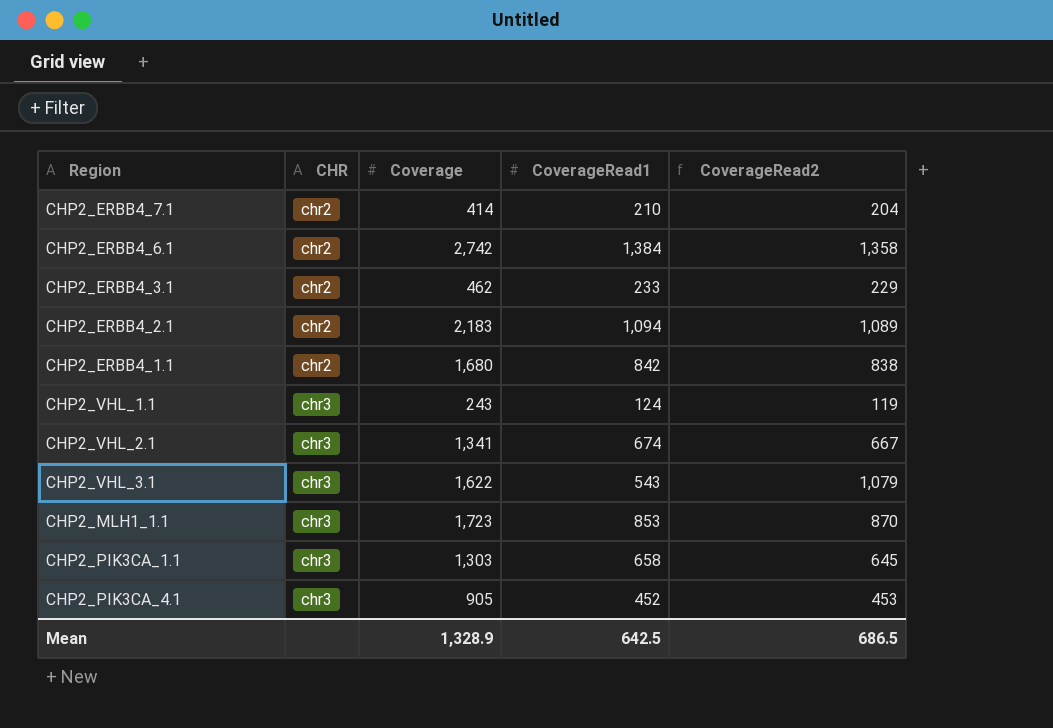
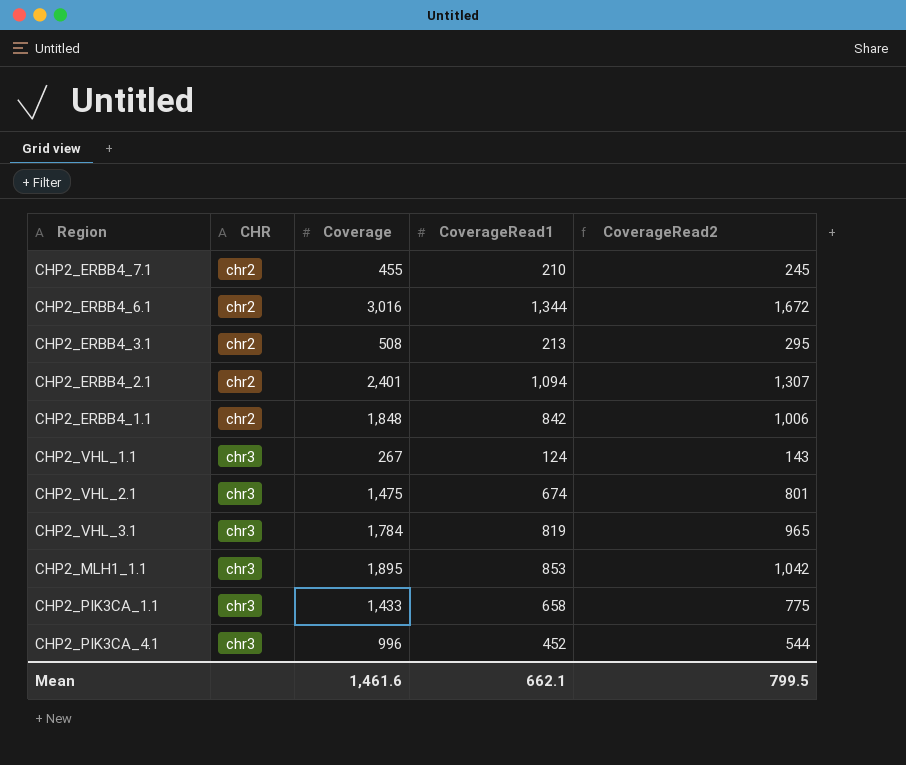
CHP2_ERBB4_7.1 | Coverage: 414 -> 455
CHP2_ERBB4_7.1 | CoverageRead2: 204 -> 245
CHP2_ERBB4_6.1 | Coverage: 2,742 -> 3,016
CHP2_ERBB4_6.1 | CoverageRead1: 1,384 -> 1,344
CHP2_ERBB4_6.1 | CoverageRead2: 1,358 -> 1,672
CHP2_ERBB4_3.1 | Coverage: 462 -> 508
CHP2_ERBB4_3.1 | CoverageRead1: 233 -> 213
CHP2_ERBB4_3.1 | CoverageRead2: 229 -> 295
CHP2_ERBB4_2.1 | Coverage: 2,183 -> 2,401
CHP2_ERBB4_2.1 | CoverageRead2: 1,089 -> 1,307
CHP2_ERBB4_1.1 | Coverage: 1,680 -> 1,848
CHP2_ERBB4_1.1 | CoverageRead2: 838 -> 1,006
CHP2_VHL_1.1 | Coverage: 243 -> 267
CHP2_VHL_1.1 | CoverageRead2: 119 -> 143
CHP2_VHL_2.1 | Coverage: 1,341 -> 1,475
CHP2_VHL_2.1 | CoverageRead2: 667 -> 801
CHP2_VHL_3.1 | Coverage: 1,622 -> 1,784
CHP2_VHL_3.1 | CoverageRead1: 543 -> 819
CHP2_VHL_3.1 | CoverageRead2: 1,079 -> 965
CHP2_MLH1_1.1 | Coverage: 1,723 -> 1,895
CHP2_MLH1_1.1 | CoverageRead2: 870 -> 1,042
CHP2_PIK3CA_1.1 | Coverage: 1,303 -> 1,433
CHP2_PIK3CA_1.1 | CoverageRead2: 645 -> 775
CHP2_PIK3CA_4.1 | Coverage: 905 -> 996
CHP2_PIK3CA_4.1 | CoverageRead2: 453 -> 544
Mean | Coverage: 1,328.9 -> 1,461.6
Mean | CoverageRead1: 642.5 -> 662.1
Mean | CoverageRead2: 686.5 -> 799.5

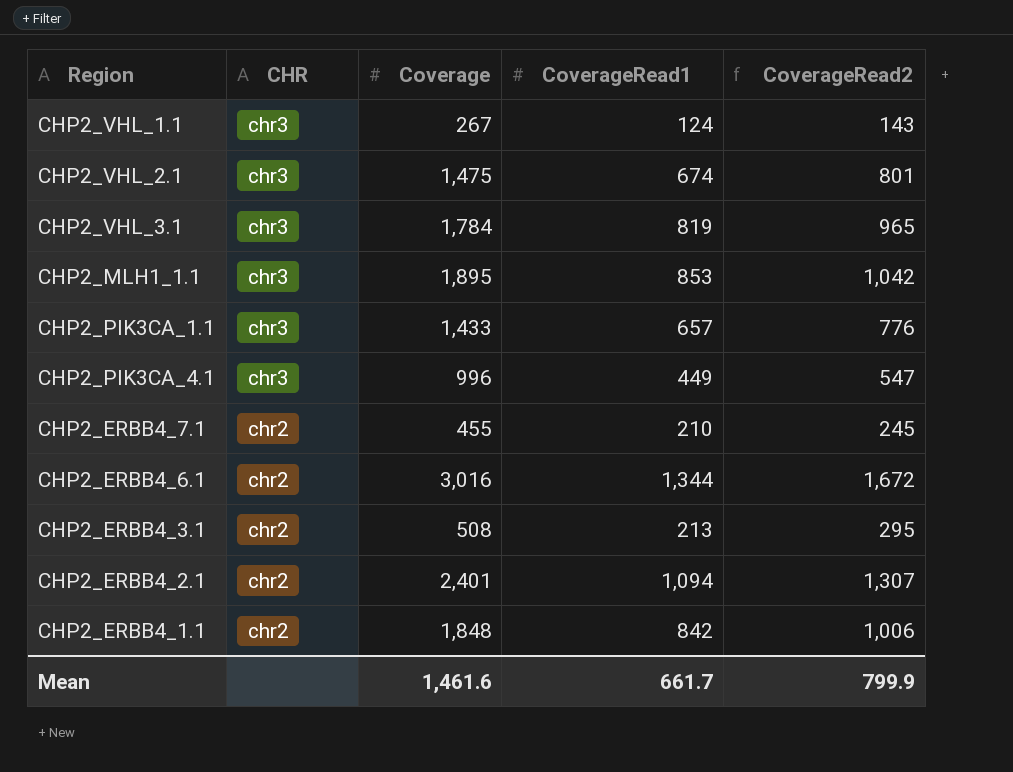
row order: CHR ascending -> CHR descending
CHP2_PIK3CA_1.1 | CoverageRead1: 658 -> 657
CHP2_PIK3CA_1.1 | CoverageRead2: 775 -> 776
CHP2_PIK3CA_4.1 | CoverageRead1: 452 -> 449
CHP2_PIK3CA_4.1 | CoverageRead2: 544 -> 547
Mean | CoverageRead1: 662.1 -> 661.7
Mean | CoverageRead2: 799.5 -> 799.9

